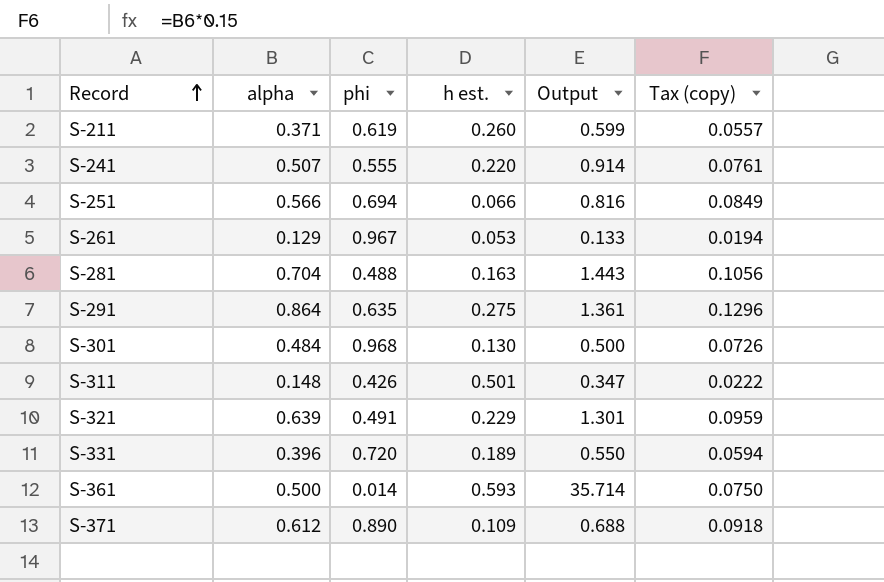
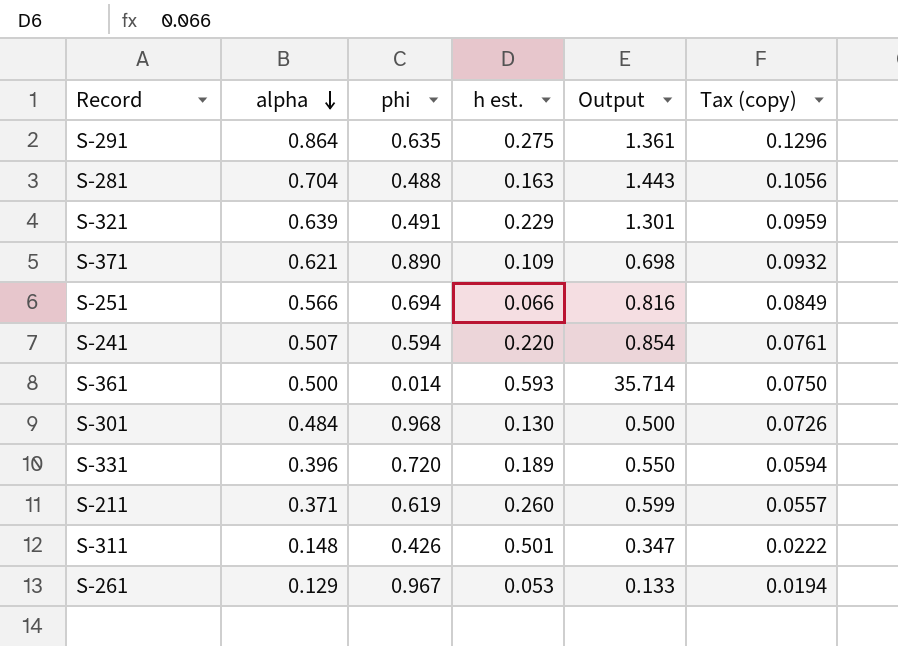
row order: Record ascending -> alpha descending
S-371 | alpha: 0.612 -> 0.621
S-371 | Output: 0.688 -> 0.698
S-371 | Tax (copy): 0.0918 -> 0.0932
S-241 | phi: 0.555 -> 0.594
S-241 | Output: 0.914 -> 0.854

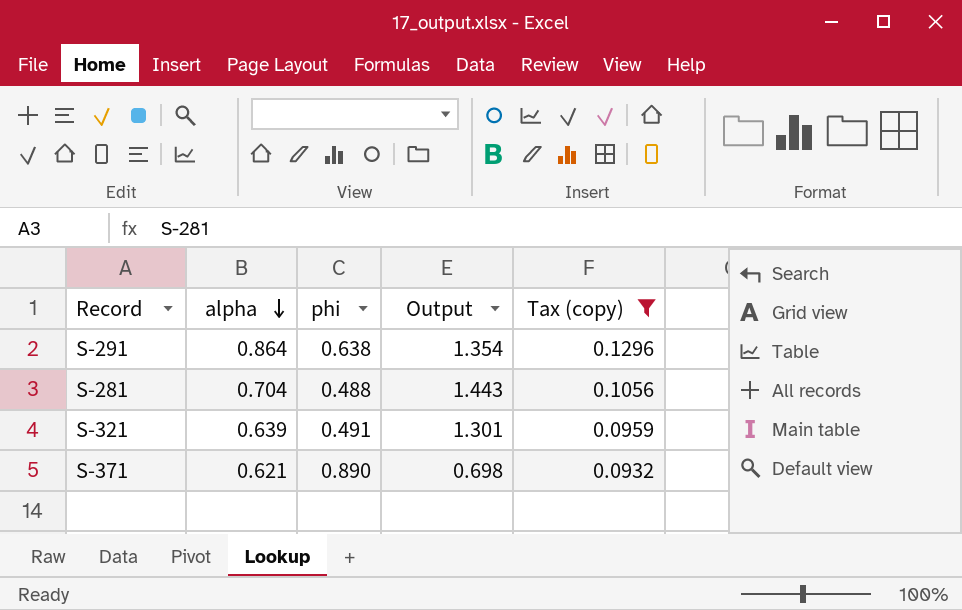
filter: none -> Tax (copy) >= 0.0932
column h est. | position: 4 -> none
S-291 | phi: 0.635 -> 0.638
S-291 | Output: 1.361 -> 1.354

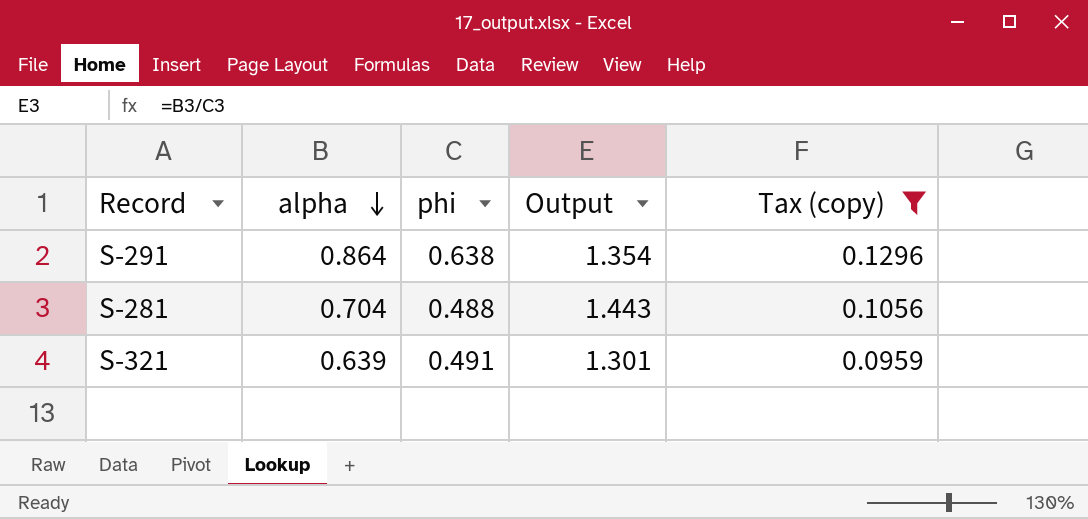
row S-371: 0.621 | 0.890 | 0.698 | 0.0932 -> none

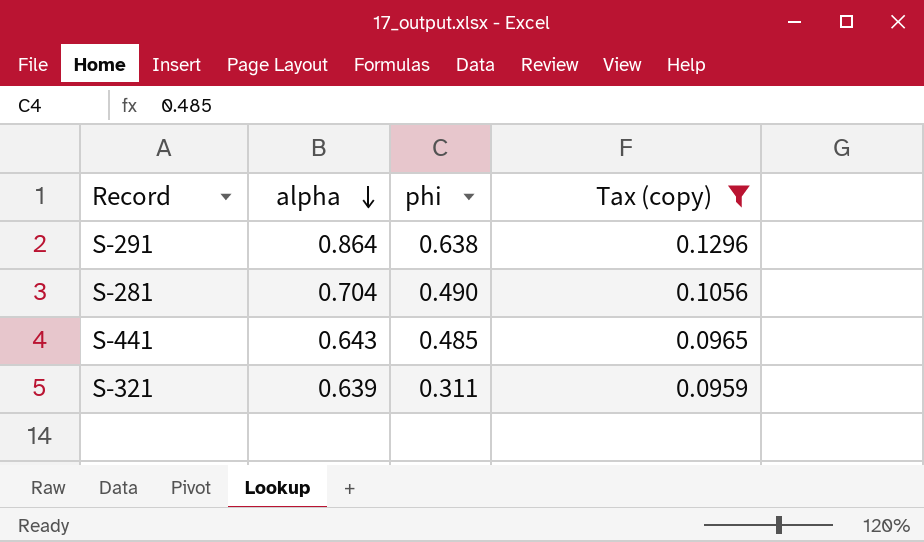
column Output | formula: [alpha] / [phi] -> none
S-281 | phi: 0.488 -> 0.490
row S-441: none -> 0.643 | 0.485 | 0.0965
S-321 | phi: 0.491 -> 0.311

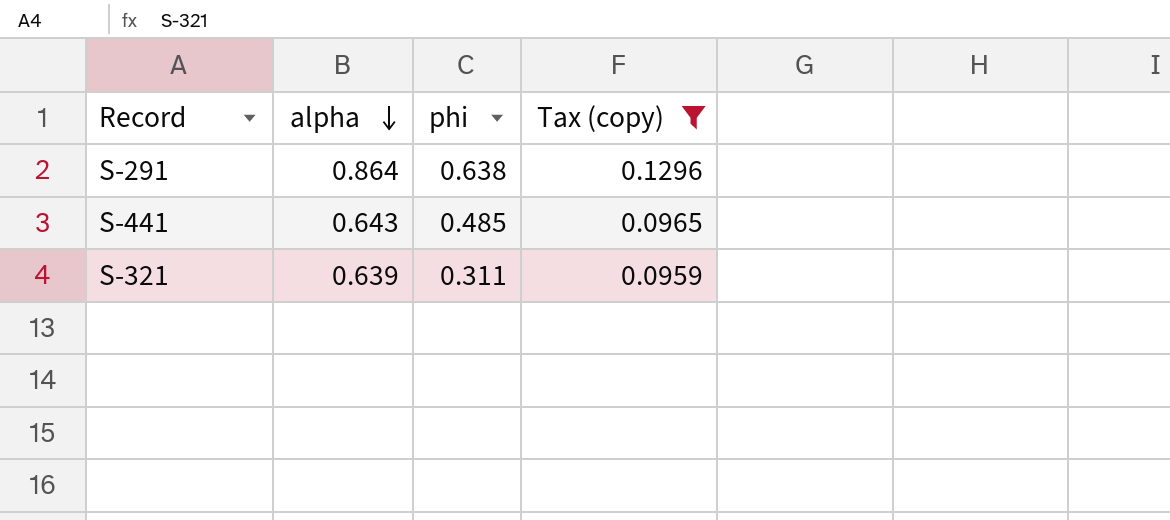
row S-281: 0.704 | 0.490 | 0.1056 -> none

